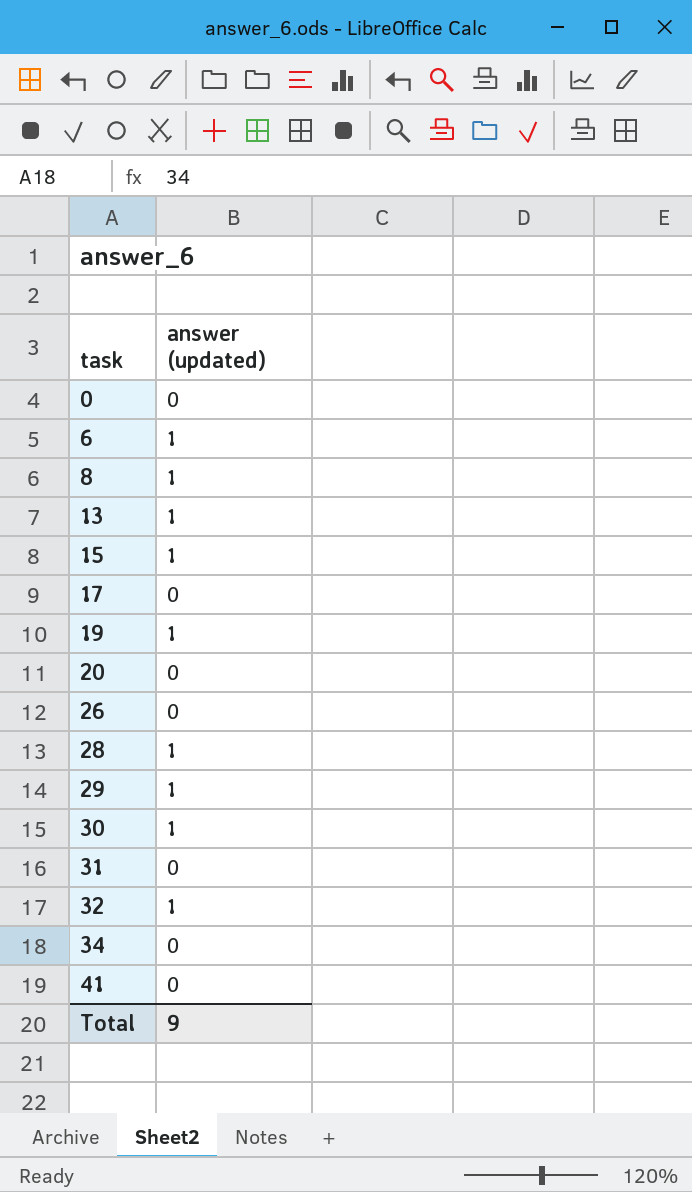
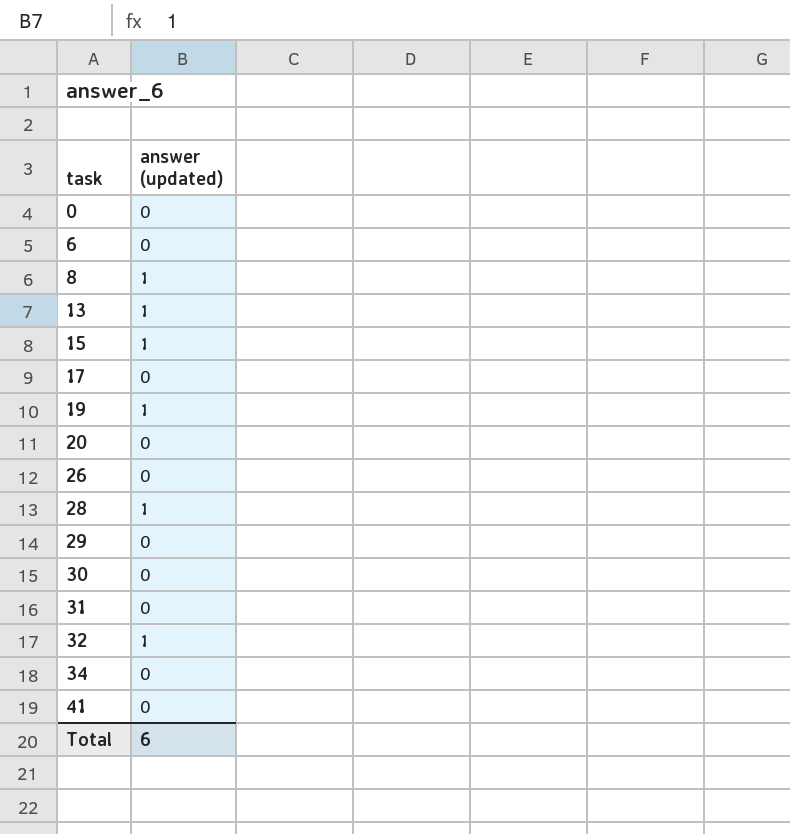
6 | answer (updated): 1 -> 0
29 | answer (updated): 1 -> 0
30 | answer (updated): 1 -> 0
Total | answer (updated): 9 -> 6

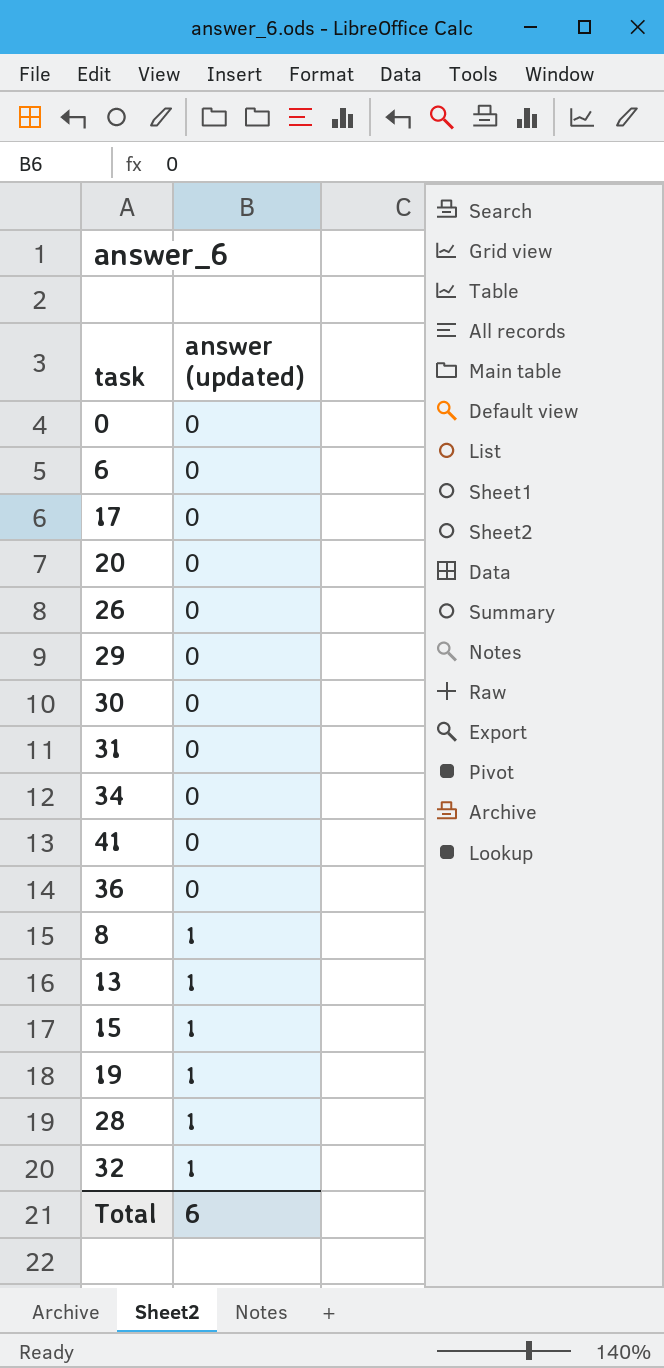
row order: task ascending -> answer (updated) ascending
row 36: none -> 0

